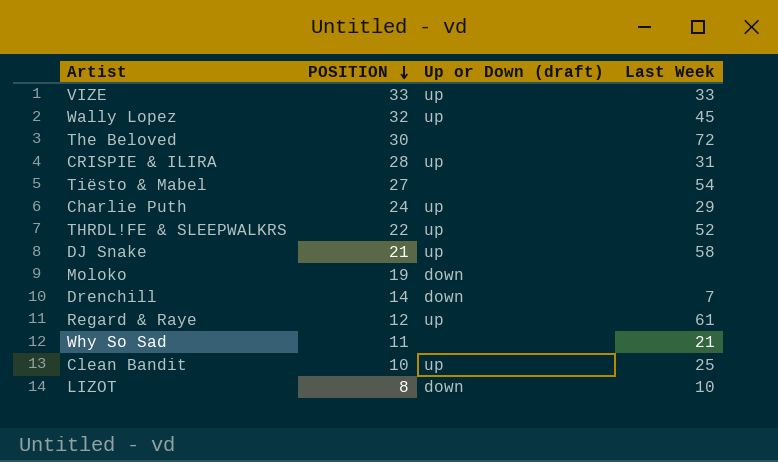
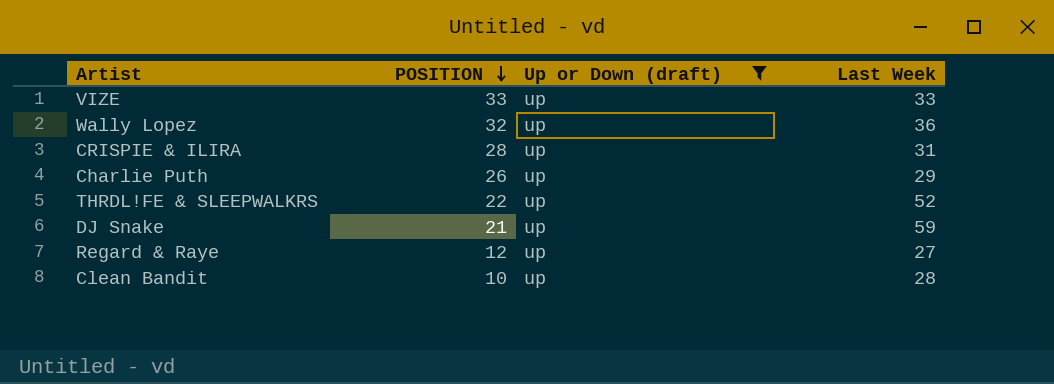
filter: none -> Up or Down (draft) = up
Wally Lopez | Last Week: 45 -> 36
Charlie Puth | POSITION: 24 -> 26
DJ Snake | Last Week: 58 -> 59
Regard & Raye | Last Week: 61 -> 27
Clean Bandit | Last Week: 25 -> 28

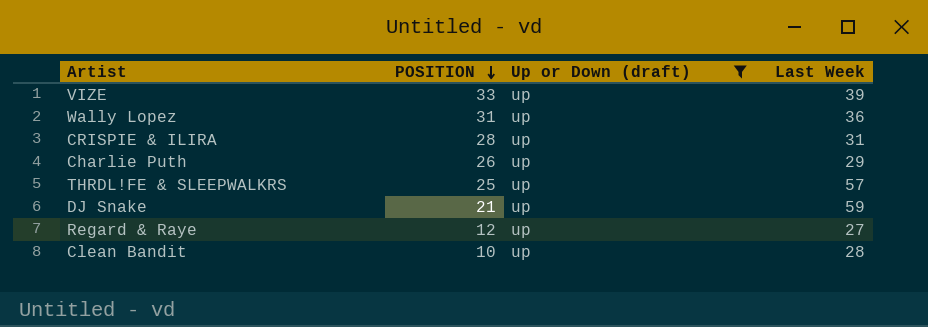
VIZE | Last Week: 33 -> 39
Wally Lopez | POSITION: 32 -> 31
THRDL!FE & SLEEPWALKRS | POSITION: 22 -> 25
THRDL!FE & SLEEPWALKRS | Last Week: 52 -> 57

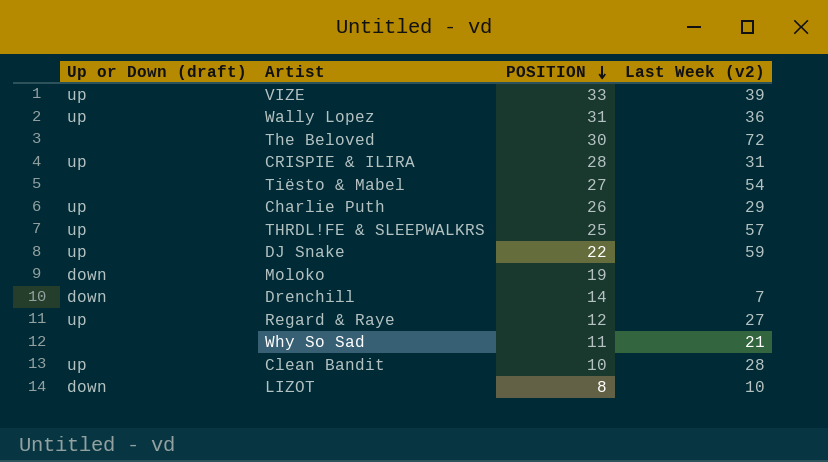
filter: Up or Down (draft) = up -> none
column Up or Down (draft) | position: 3 -> 1
column name: Last Week -> Last Week (v2)
DJ Snake | POSITION: 21 -> 22

